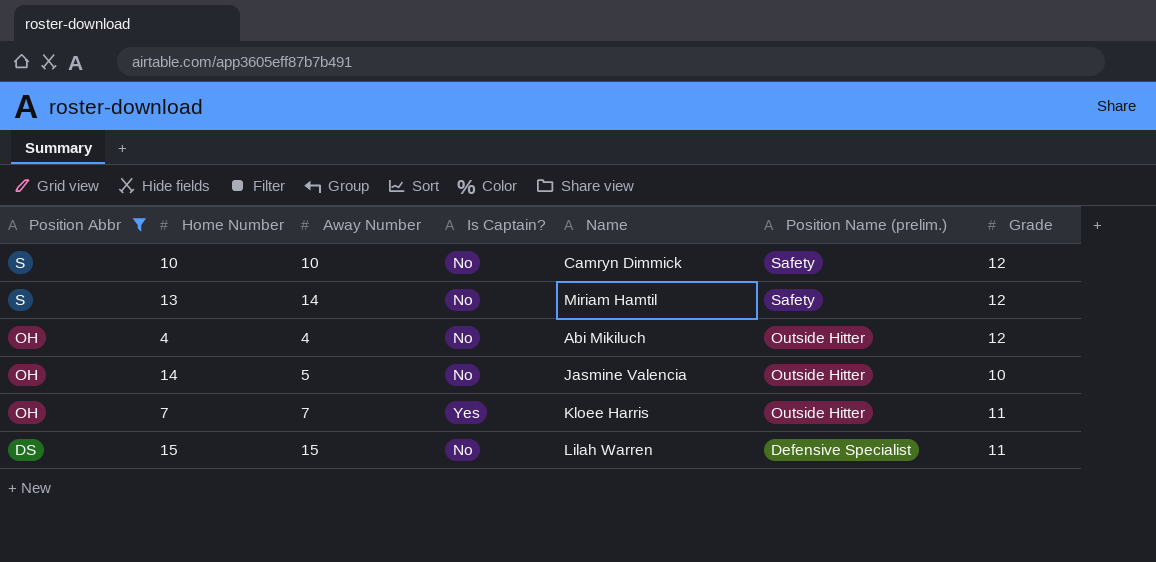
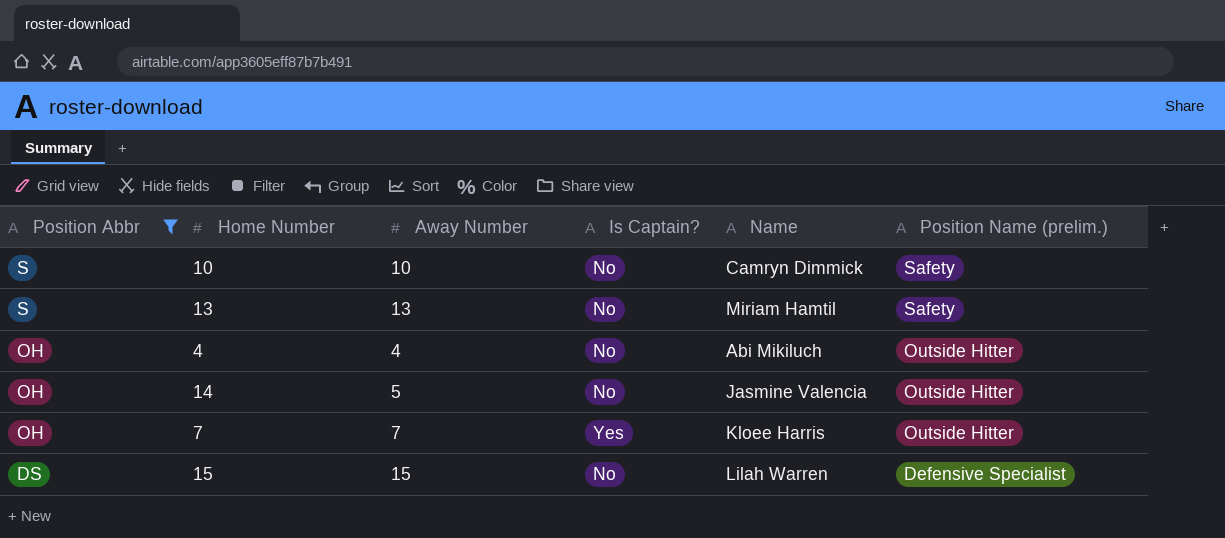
column Grade | position: 7 -> none
13 | Away Number: 14 -> 13

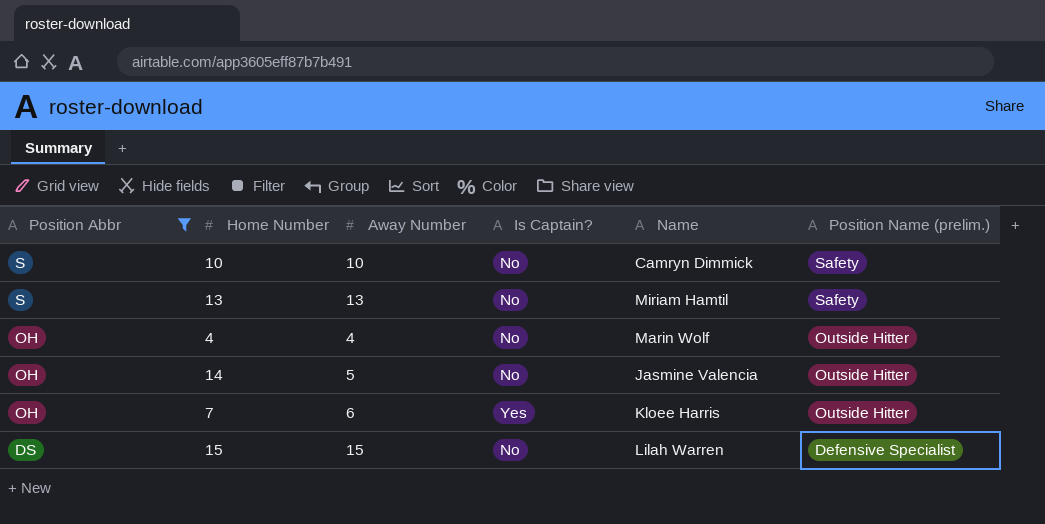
4 | Name: Abi Mikiluch -> Marin Wolf
7 | Away Number: 7 -> 6

